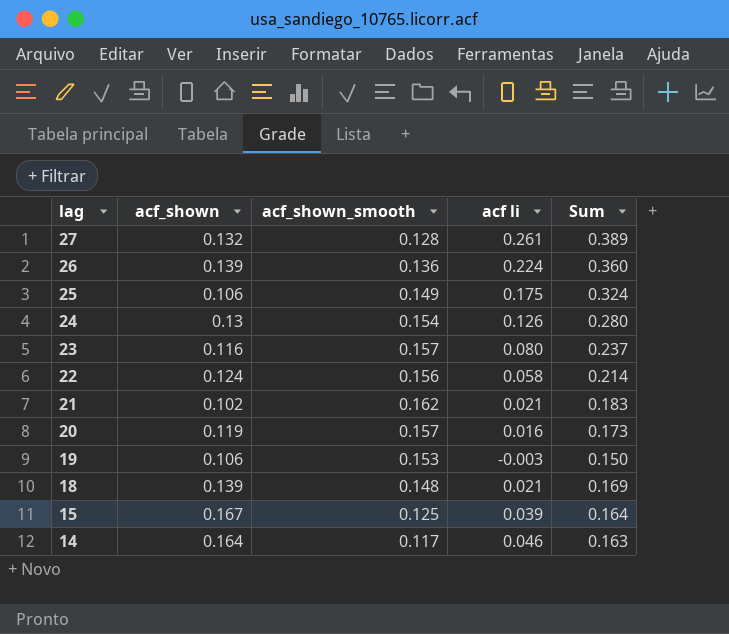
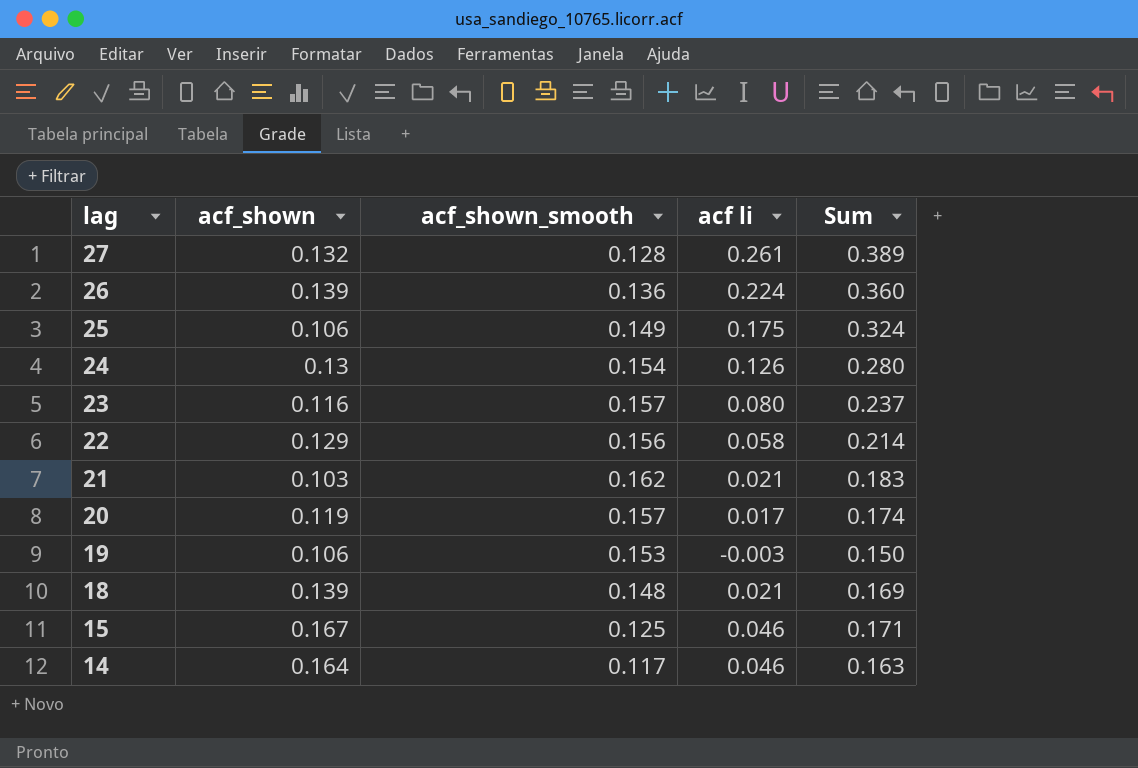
22 | acf_shown: 0.124 -> 0.129
21 | acf_shown: 0.102 -> 0.103
20 | acf li: 0.016 -> 0.017
20 | Sum: 0.173 -> 0.174
15 | acf li: 0.039 -> 0.046
15 | Sum: 0.164 -> 0.171

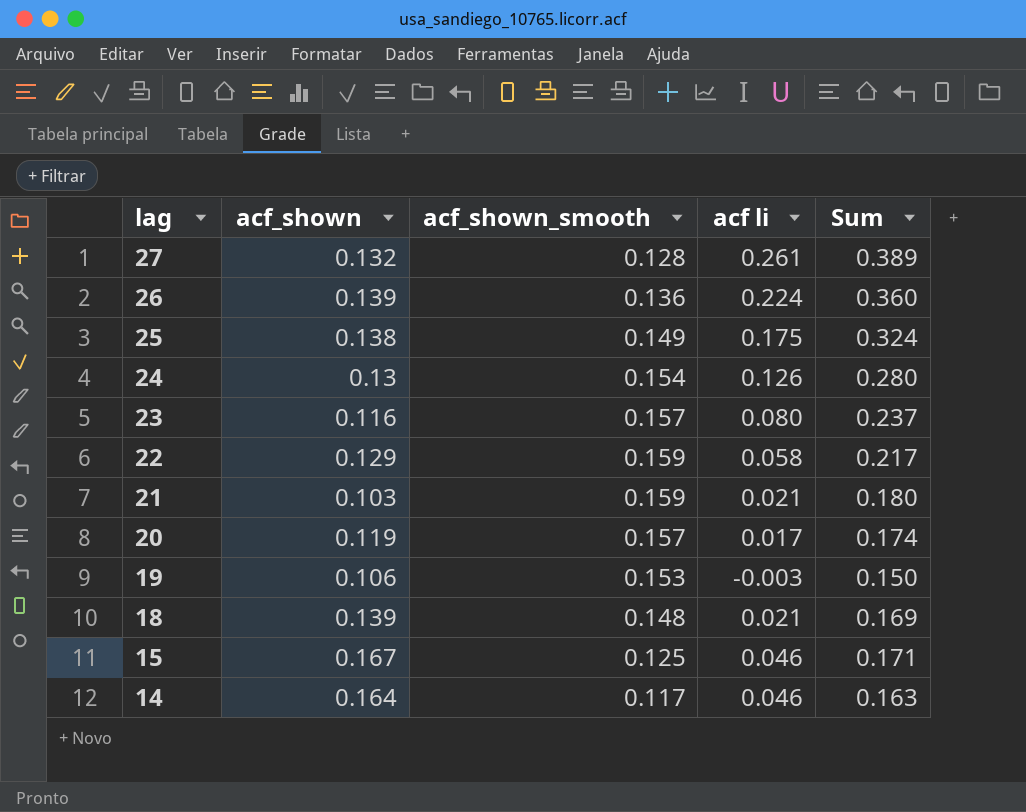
25 | acf_shown: 0.106 -> 0.138
22 | acf_shown_smooth: 0.156 -> 0.159
22 | Sum: 0.214 -> 0.217
21 | acf_shown_smooth: 0.162 -> 0.159
21 | Sum: 0.183 -> 0.180

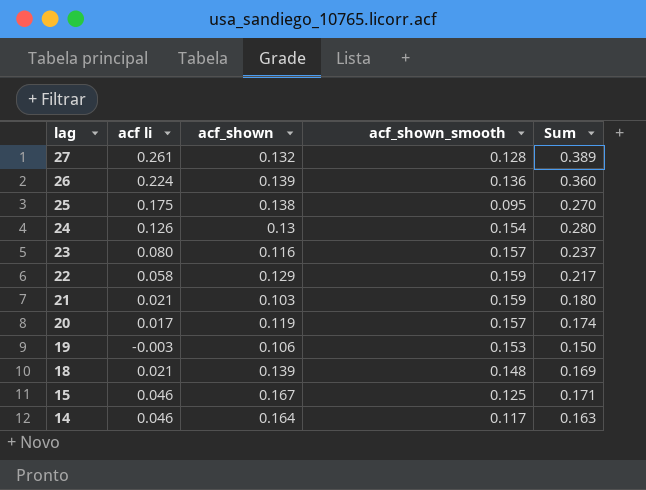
column acf li | position: 4 -> 2
25 | acf_shown_smooth: 0.149 -> 0.095
25 | Sum: 0.324 -> 0.270

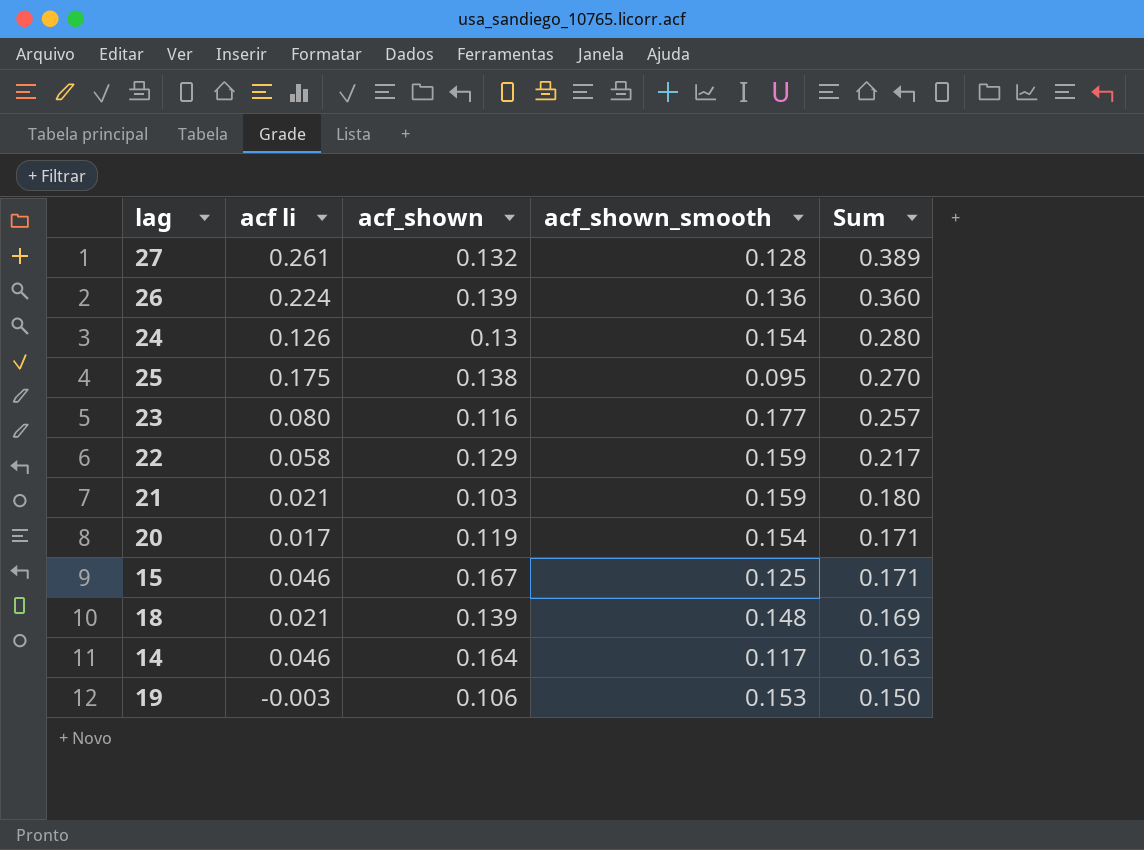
row order: lag descending -> Sum descending
23 | acf_shown_smooth: 0.157 -> 0.177
23 | Sum: 0.237 -> 0.257
20 | acf_shown_smooth: 0.157 -> 0.154
20 | Sum: 0.174 -> 0.171

